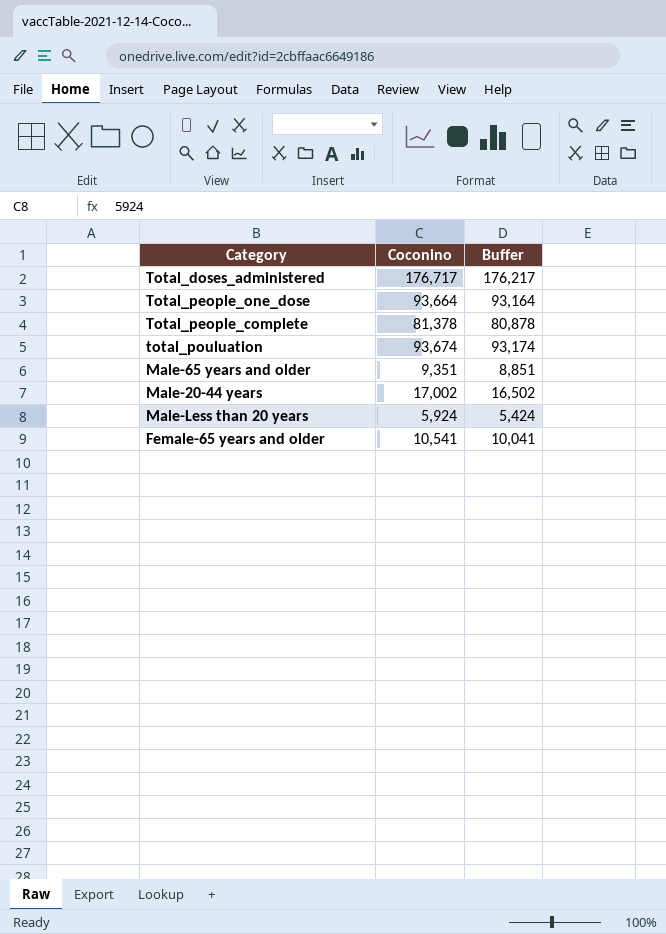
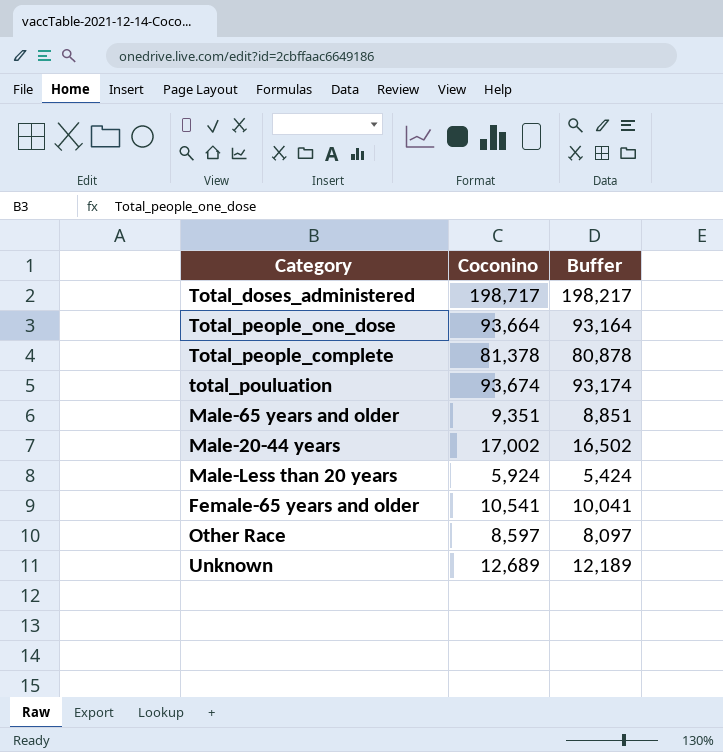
Total_doses_administered | Coconino: 176,717 -> 198,717
Total_doses_administered | Buffer: 176,217 -> 198,217
row Other Race: none -> 8,597 | 8,097
row Unknown: none -> 12,689 | 12,189

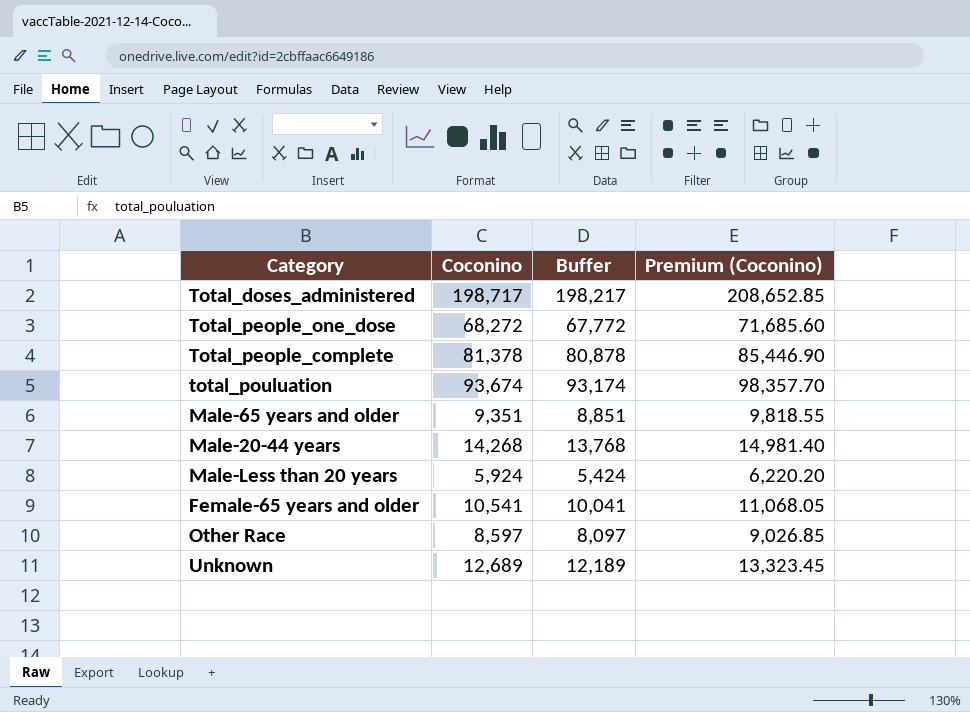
column Premium (Coconino) | formula: none -> [Coconino] * 1.05
Total_people_one_dose | Coconino: 93,664 -> 68,272
Total_people_one_dose | Buffer: 93,164 -> 67,772
Male-20-44 years | Coconino: 17,002 -> 14,268
Male-20-44 years | Buffer: 16,502 -> 13,768

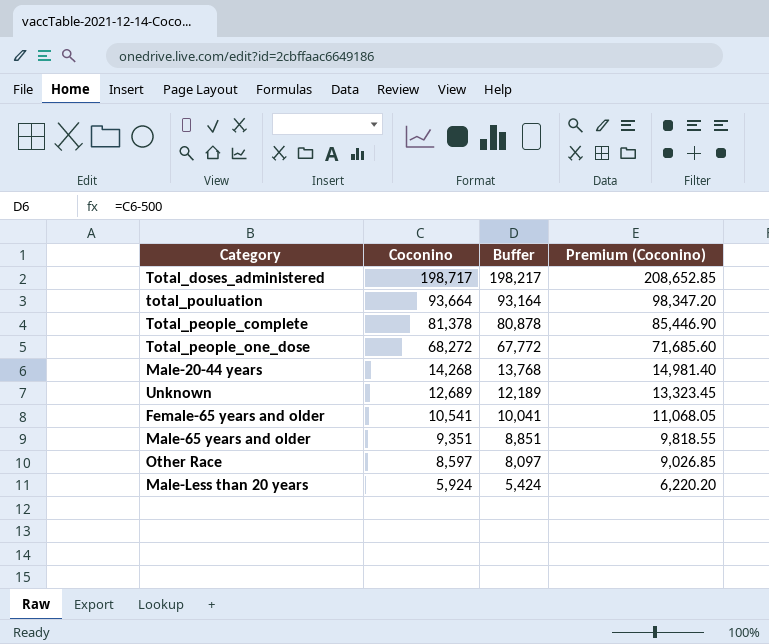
row order: none -> Coconino descending
total_pouluation | Coconino: 93,674 -> 93,664
total_pouluation | Buffer: 93,174 -> 93,164
total_pouluation | Premium (Coconino): 98,357.70 -> 98,347.20

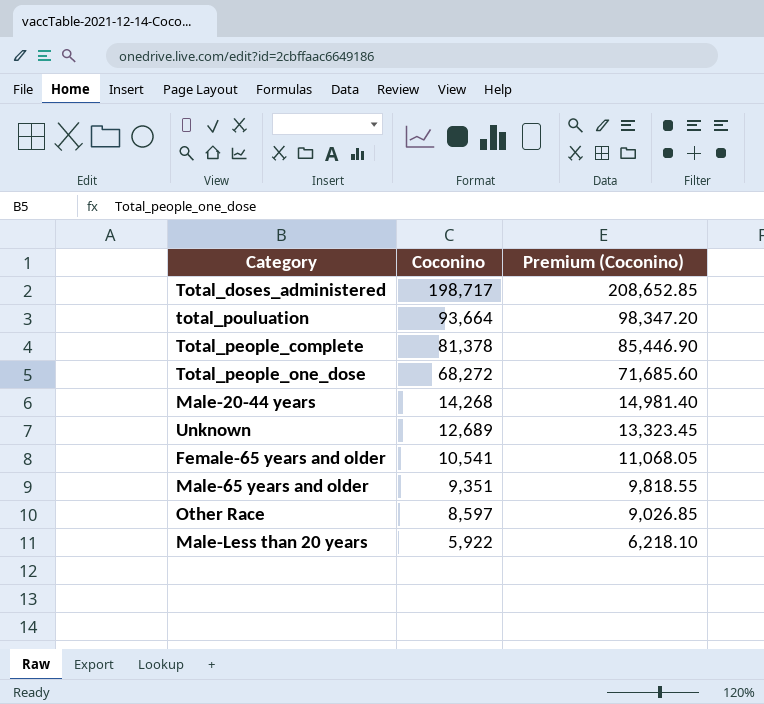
column Buffer | formula: [Coconino] - 500 -> none
Male-Less than 20 years | Coconino: 5,924 -> 5,922
Male-Less than 20 years | Premium (Coconino): 6,220.20 -> 6,218.10

